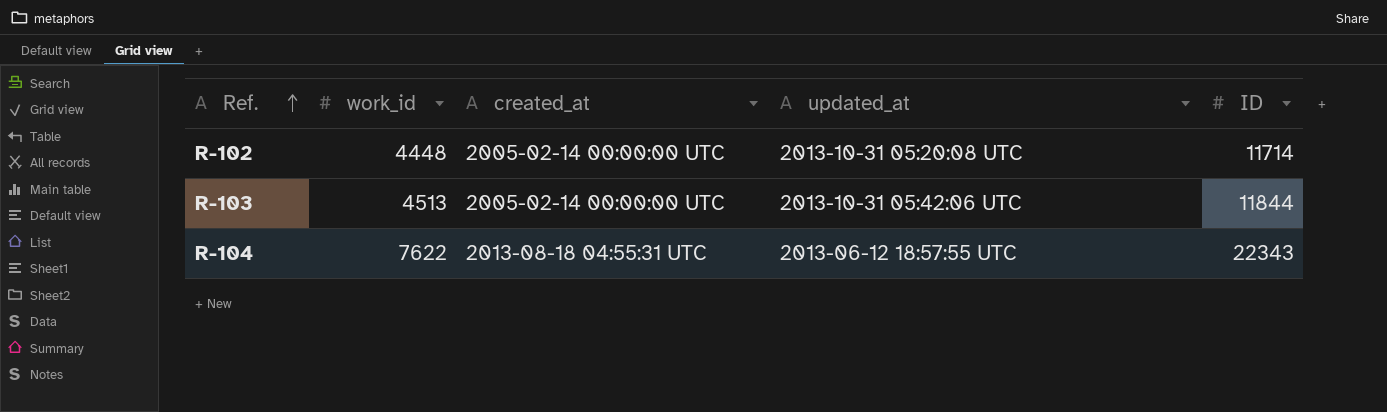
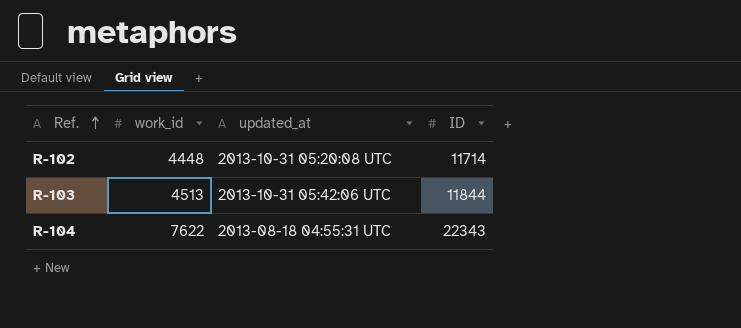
column created_at | position: 3 -> none
R-104 | updated_at: 2013-06-12 18:57:55 UTC -> 2013-08-18 04:55:31 UTC

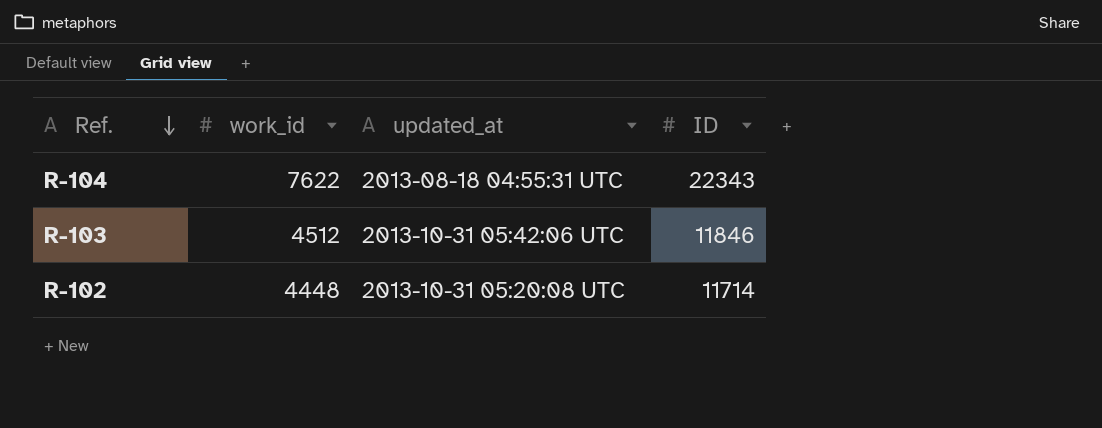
row order: Ref. ascending -> Ref. descending
R-103 | work_id: 4513 -> 4512
R-103 | ID: 11844 -> 11846

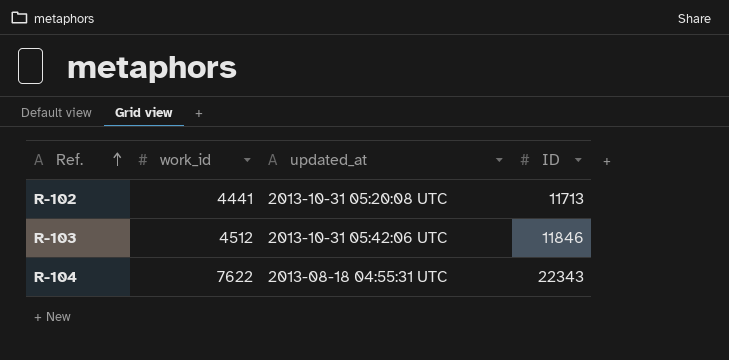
row order: Ref. descending -> Ref. ascending
R-102 | work_id: 4448 -> 4441
R-102 | ID: 11714 -> 11713

